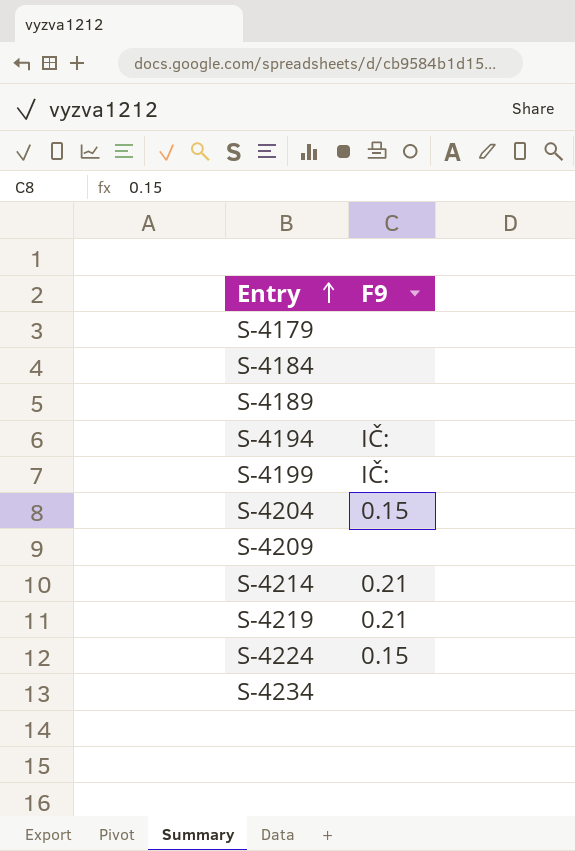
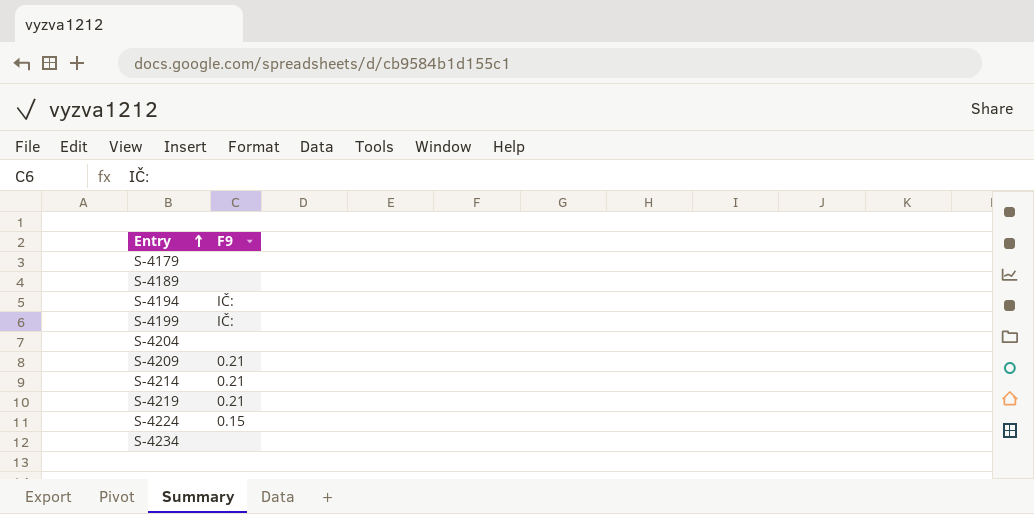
row S-4184: none -> none
S-4204 | F9: 0.15 -> none
S-4209 | F9: none -> 0.21

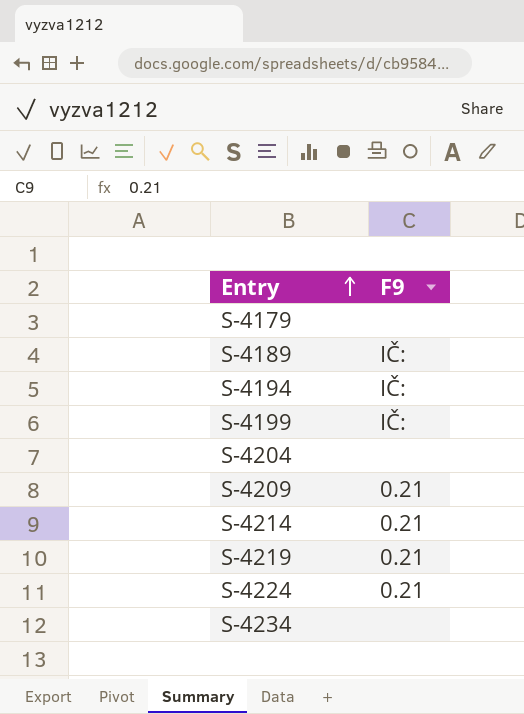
S-4189 | F9: none -> IČ:
S-4224 | F9: 0.15 -> 0.21

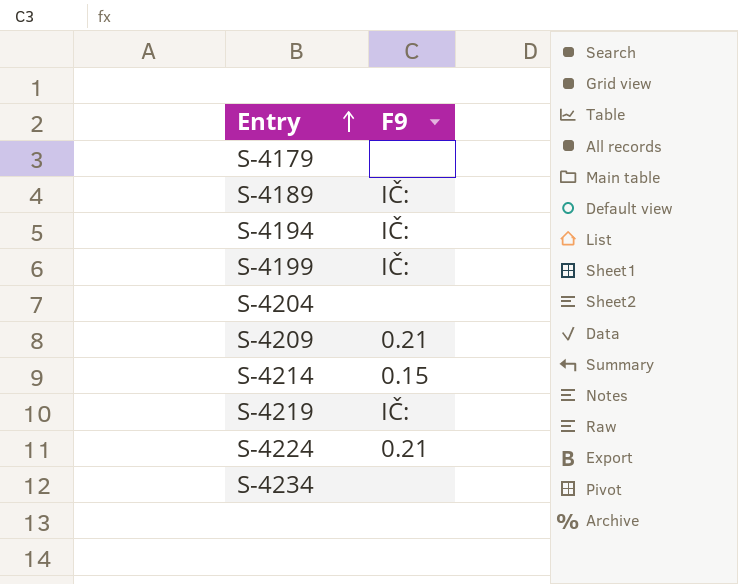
S-4214 | F9: 0.21 -> 0.15
S-4219 | F9: 0.21 -> IČ:

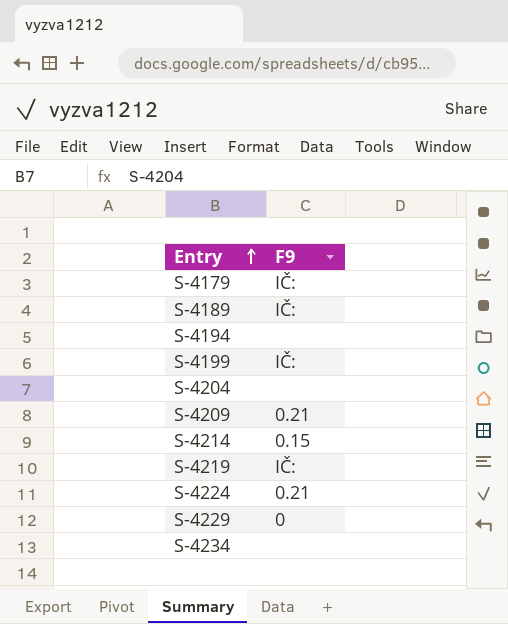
S-4179 | F9: none -> IČ:
S-4194 | F9: IČ: -> none
row S-4229: none -> 0

